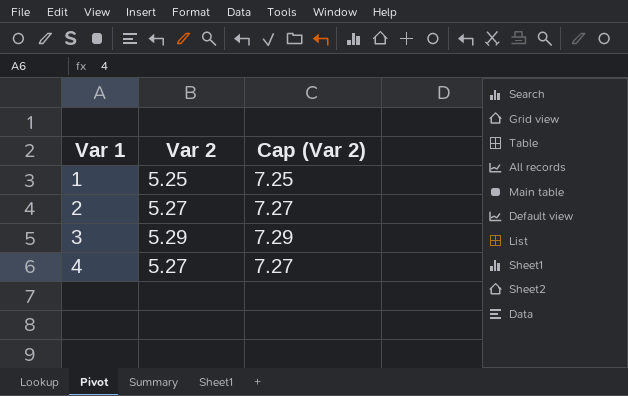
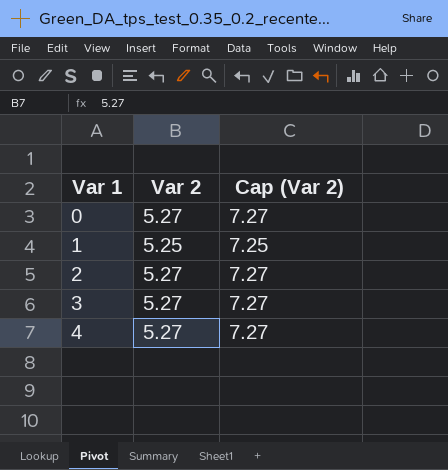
row 0: none -> 5.27 | 7.27
3 | Var 2: 5.29 -> 5.27
3 | Cap (Var 2): 7.29 -> 7.27

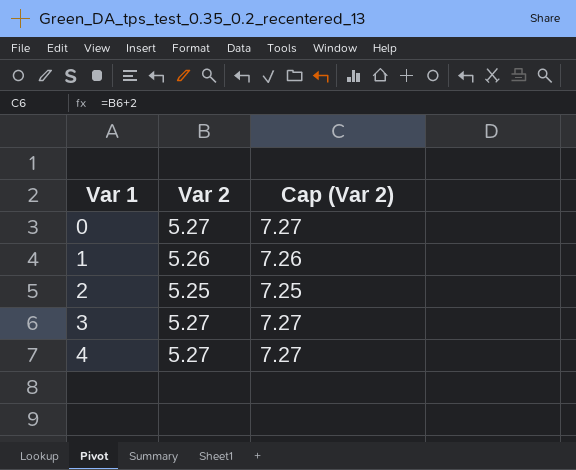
1 | Var 2: 5.25 -> 5.26
1 | Cap (Var 2): 7.25 -> 7.26
2 | Var 2: 5.27 -> 5.25
2 | Cap (Var 2): 7.27 -> 7.25

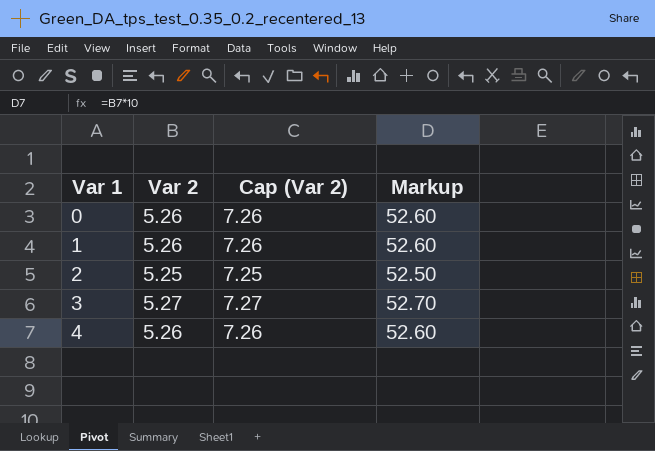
column Markup | formula: none -> [Var 2] * 10
0 | Var 2: 5.27 -> 5.26
0 | Cap (Var 2): 7.27 -> 7.26
4 | Var 2: 5.27 -> 5.26
4 | Cap (Var 2): 7.27 -> 7.26

